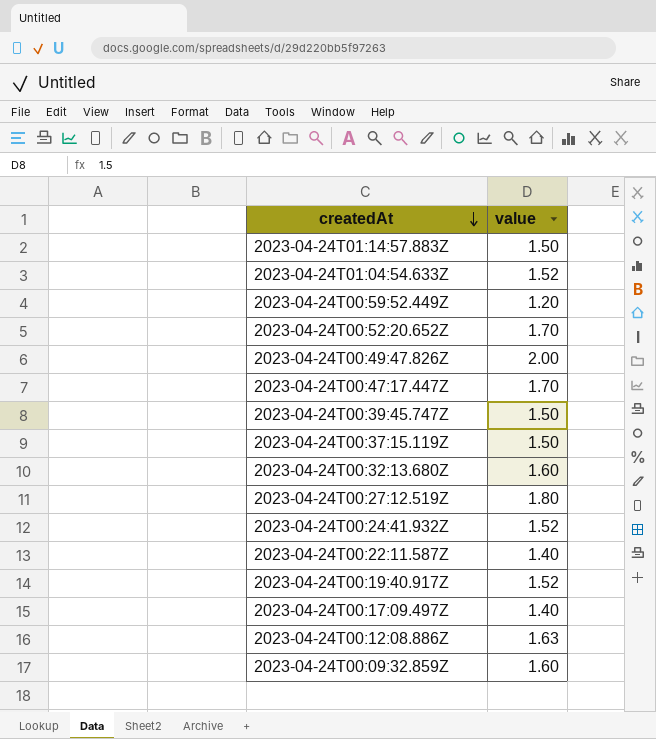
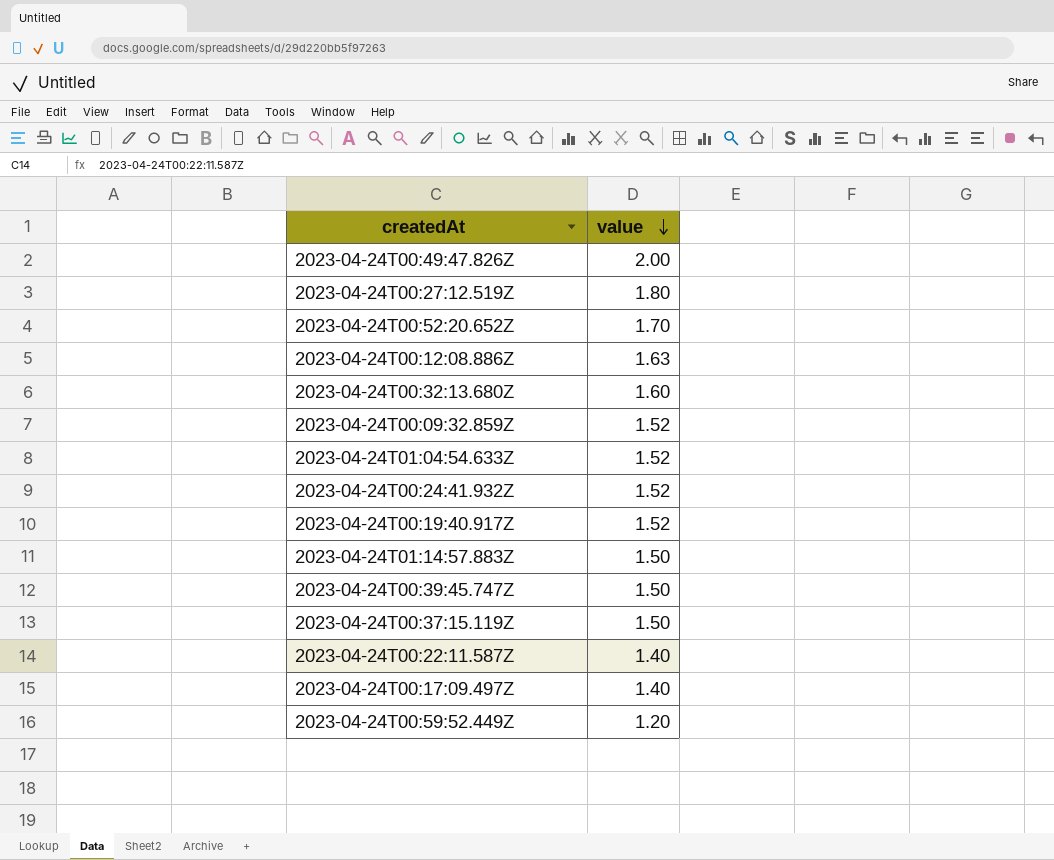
row order: createdAt descending -> value descending
row 2023-04-24T00:47:17.447Z: 1.70 -> none
2023-04-24T00:09:32.859Z | value: 1.60 -> 1.52

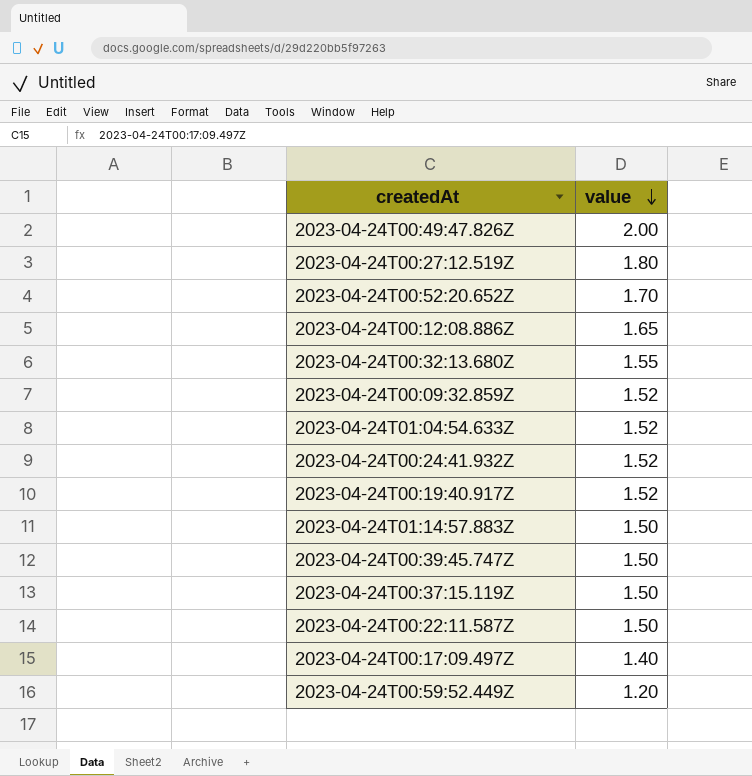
2023-04-24T00:12:08.886Z | value: 1.63 -> 1.65
2023-04-24T00:32:13.680Z | value: 1.60 -> 1.55
2023-04-24T00:22:11.587Z | value: 1.40 -> 1.50

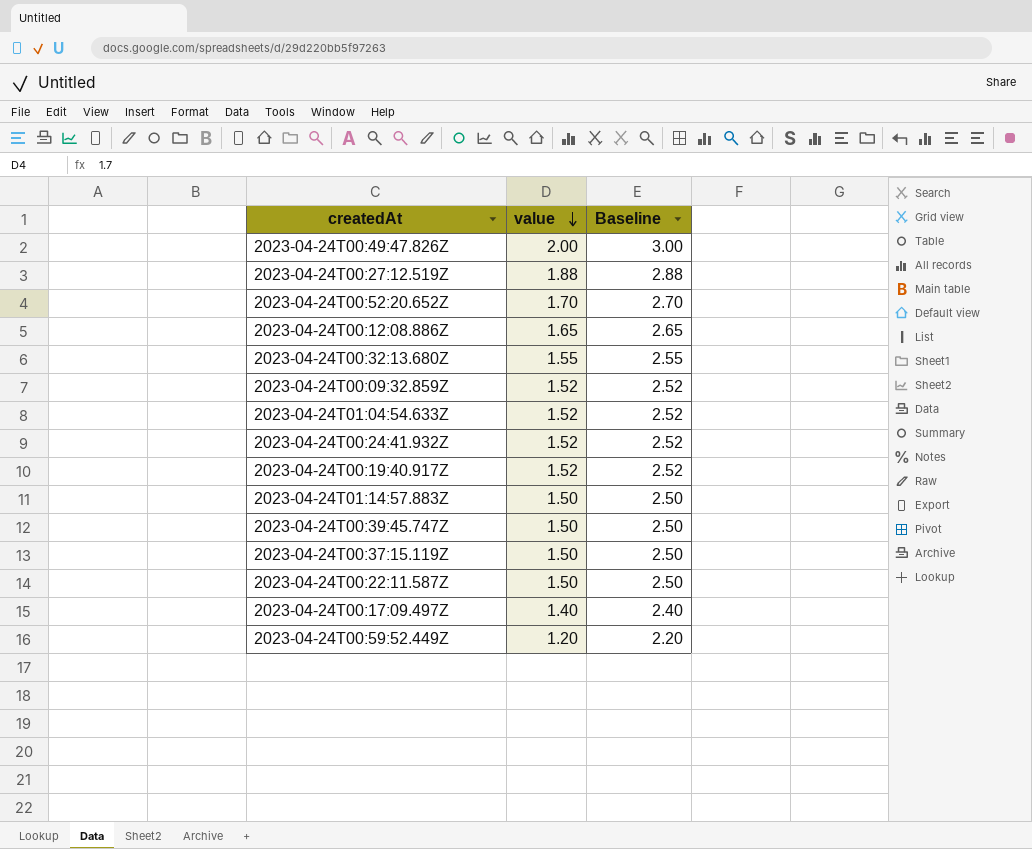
column Baseline | formula: none -> [value] + 1
2023-04-24T00:27:12.519Z | value: 1.80 -> 1.88

